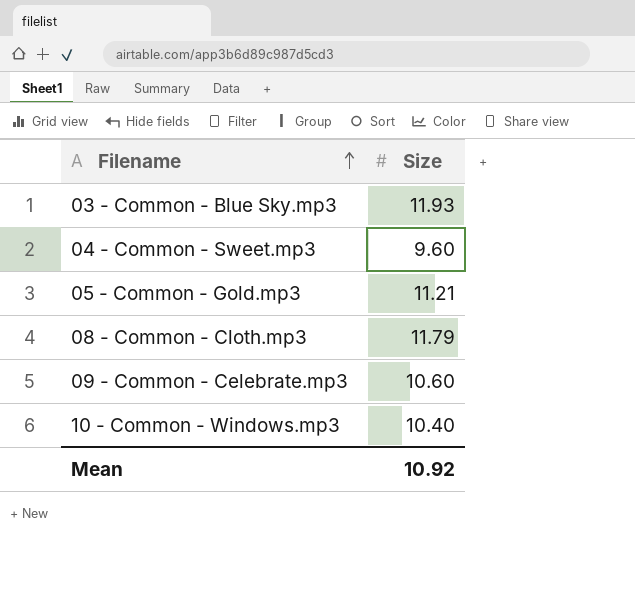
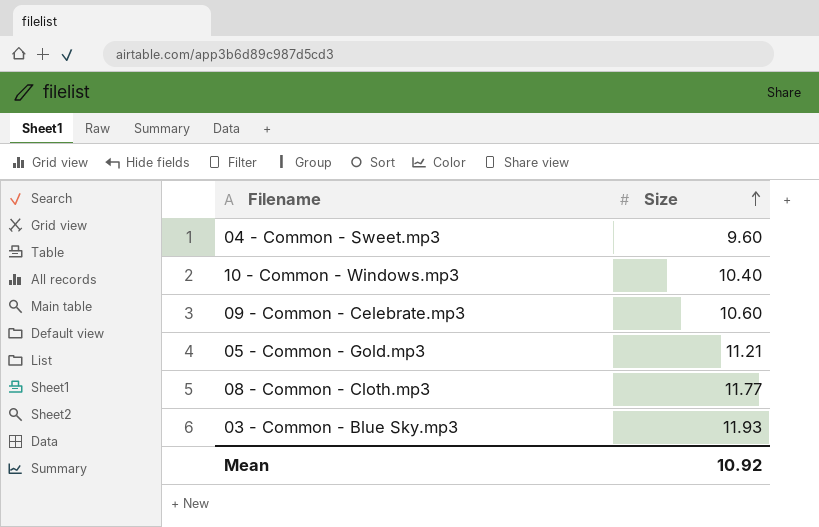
row order: Filename ascending -> Size ascending
08 - Common - Cloth.mp3 | Size: 11.79 -> 11.77

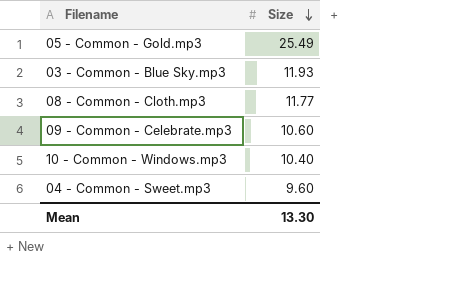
row order: Size ascending -> Size descending
05 - Common - Gold.mp3 | Size: 11.21 -> 25.49
Mean | Size: 10.92 -> 13.30

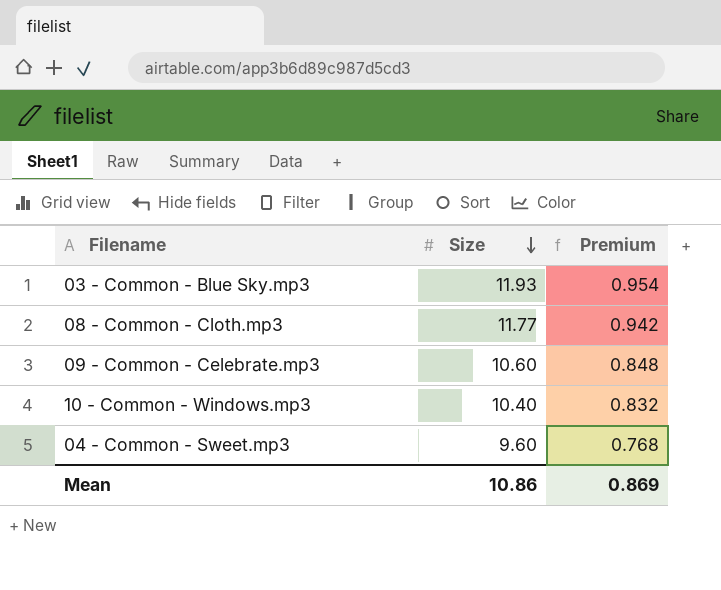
column Premium | formula: none -> [Size] * 0.08
row 05 - Common - Gold.mp3: 25.49 -> none
Mean | Size: 13.30 -> 10.86

